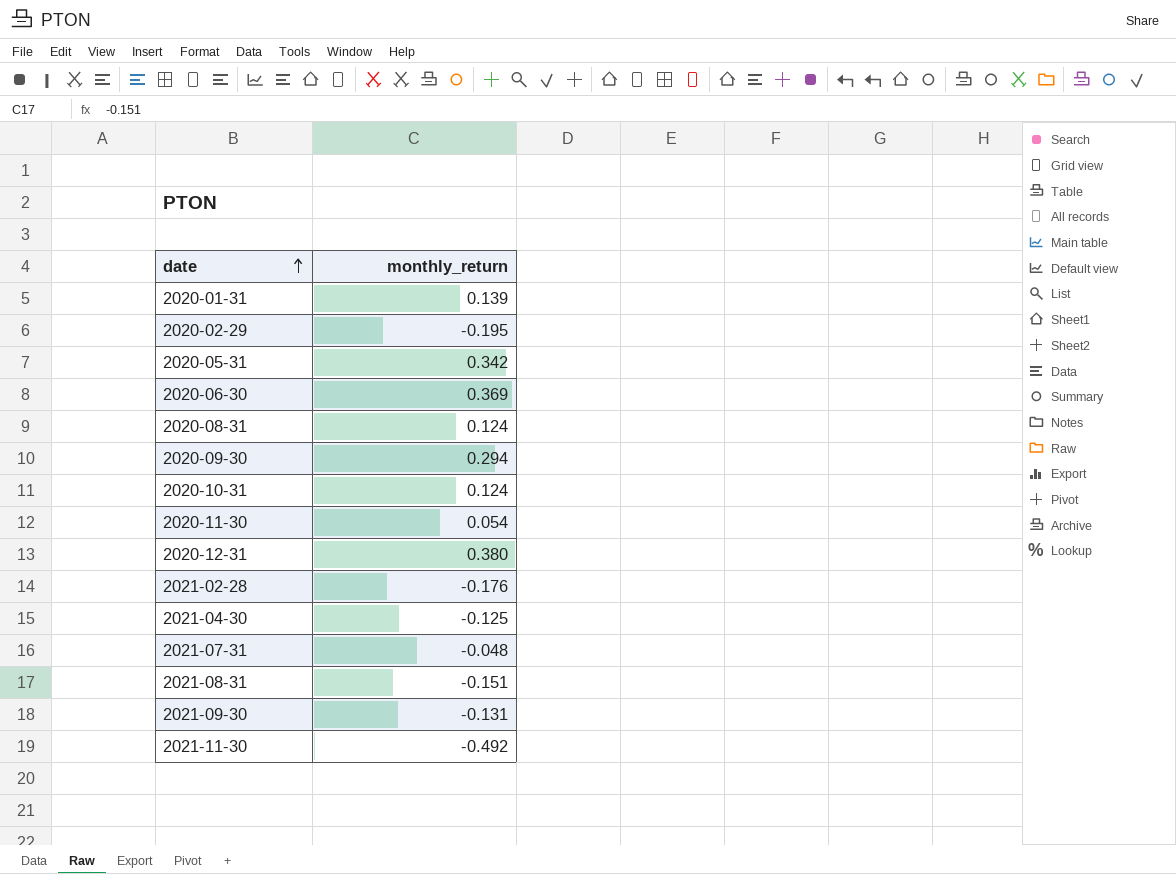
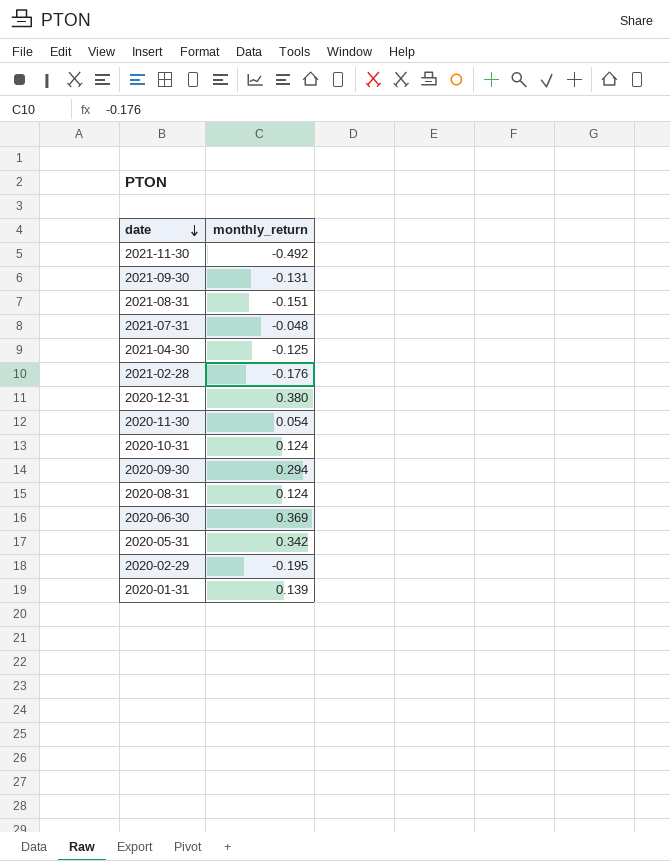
row order: date ascending -> date descending

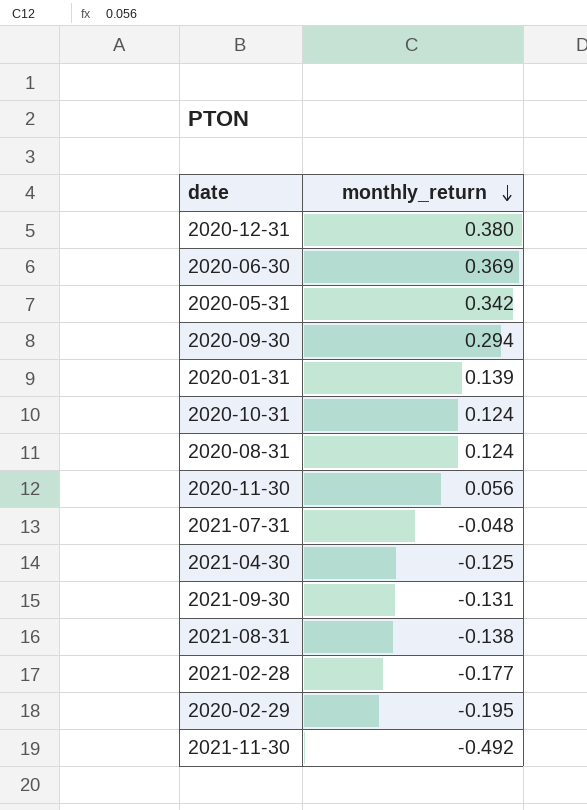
row order: date descending -> monthly_return descending
2020-11-30 | monthly_return: 0.054 -> 0.056
2021-08-31 | monthly_return: -0.151 -> -0.138
2021-02-28 | monthly_return: -0.176 -> -0.177

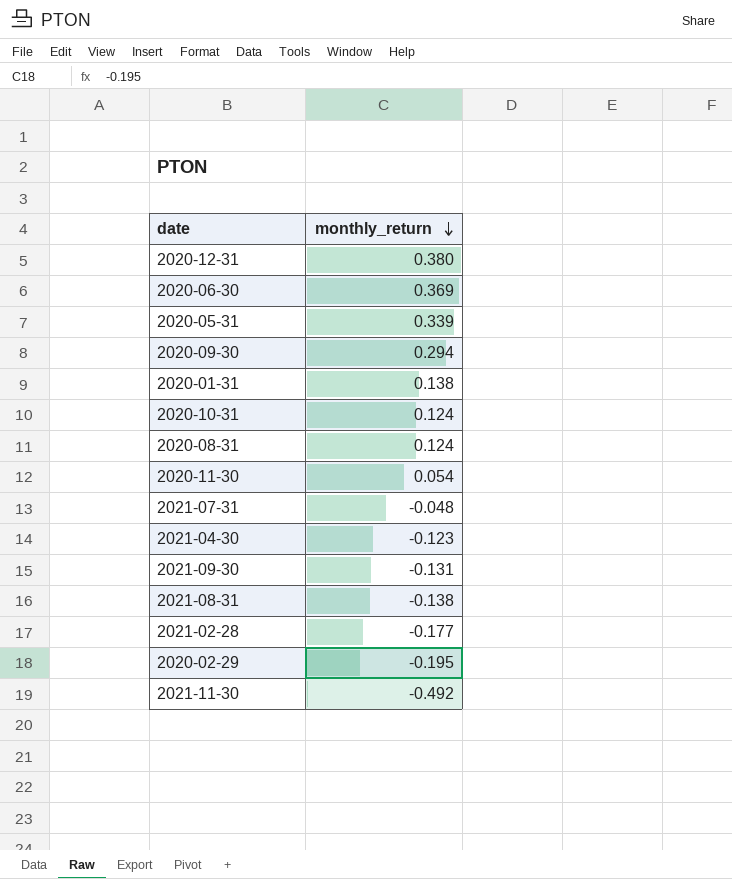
2020-05-31 | monthly_return: 0.342 -> 0.339
2020-01-31 | monthly_return: 0.139 -> 0.138
2020-11-30 | monthly_return: 0.056 -> 0.054
2021-04-30 | monthly_return: -0.125 -> -0.123

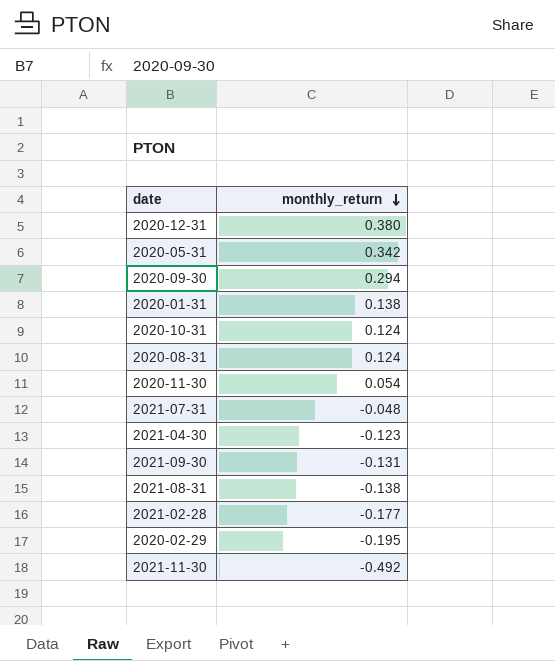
row 2020-06-30: 0.369 -> none
2020-05-31 | monthly_return: 0.339 -> 0.342

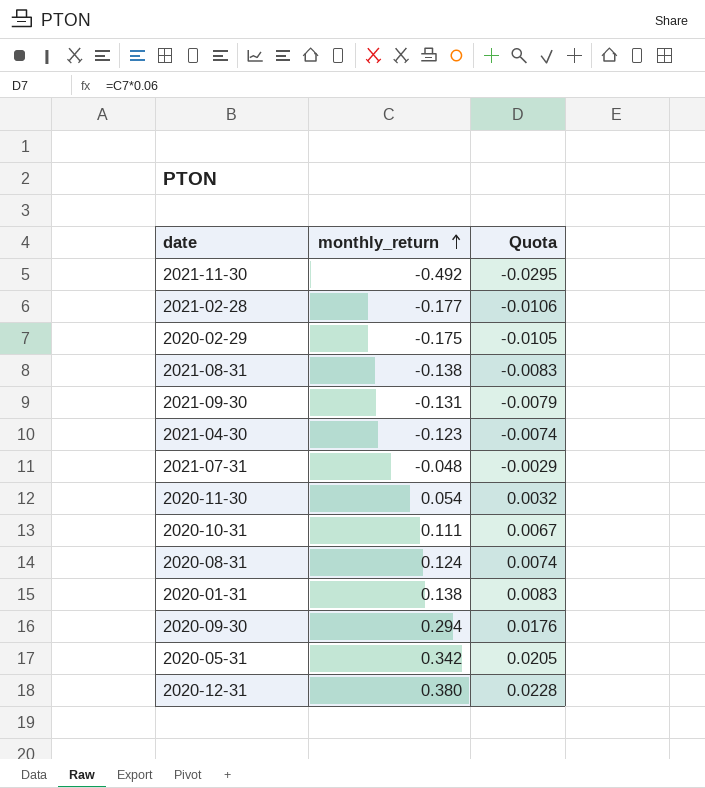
row order: monthly_return descending -> monthly_return ascending
column Quota | formula: none -> [monthly_return] * 0.06
2020-02-29 | monthly_return: -0.195 -> -0.175
2020-10-31 | monthly_return: 0.124 -> 0.111

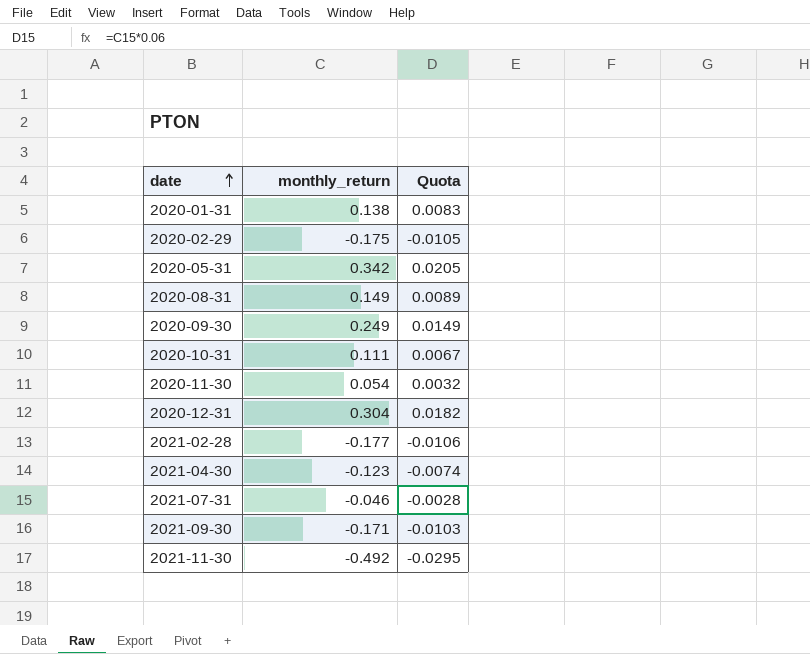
row order: monthly_return ascending -> date ascending
row 2021-08-31: -0.138 | -0.0083 -> none
2020-08-31 | monthly_return: 0.124 -> 0.149
2020-08-31 | Quota: 0.0074 -> 0.0089
2020-09-30 | monthly_return: 0.294 -> 0.249
2020-09-30 | Quota: 0.0176 -> 0.0149
2020-12-31 | monthly_return: 0.380 -> 0.304
2020-12-31 | Quota: 0.0228 -> 0.0182
2021-07-31 | monthly_return: -0.048 -> -0.046
2021-07-31 | Quota: -0.0029 -> -0.0028
2021-09-30 | monthly_return: -0.131 -> -0.171
2021-09-30 | Quota: -0.0079 -> -0.0103

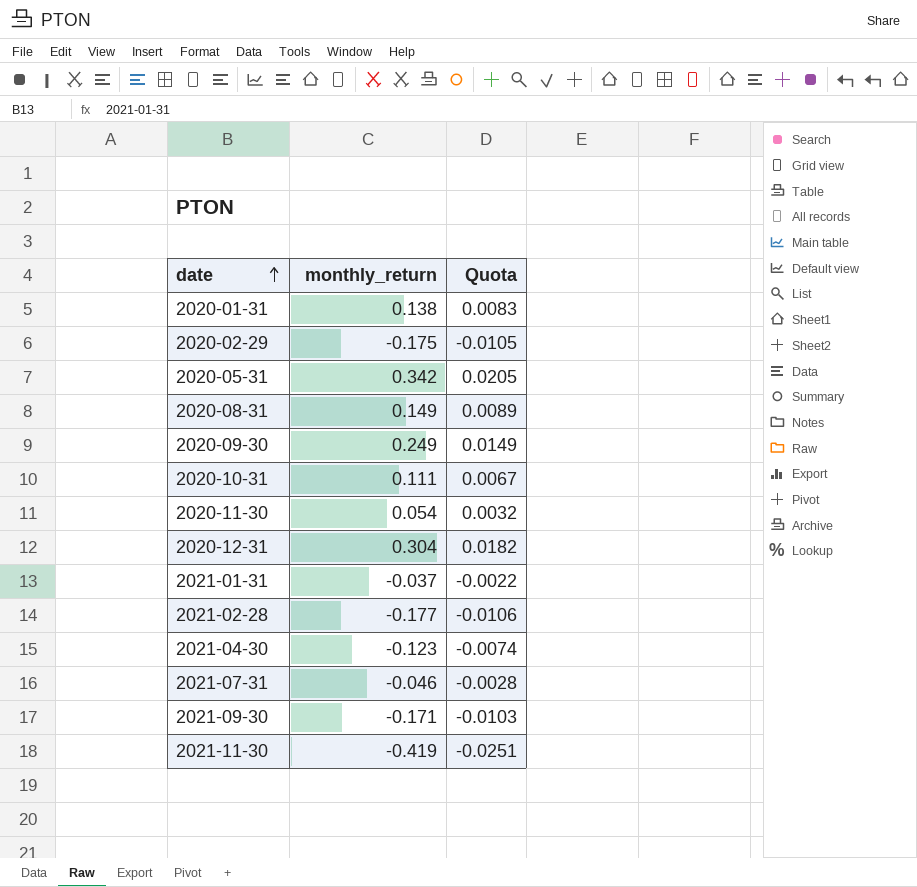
row 2021-01-31: none -> -0.037 | -0.0022
2021-11-30 | monthly_return: -0.492 -> -0.419
2021-11-30 | Quota: -0.0295 -> -0.0251

